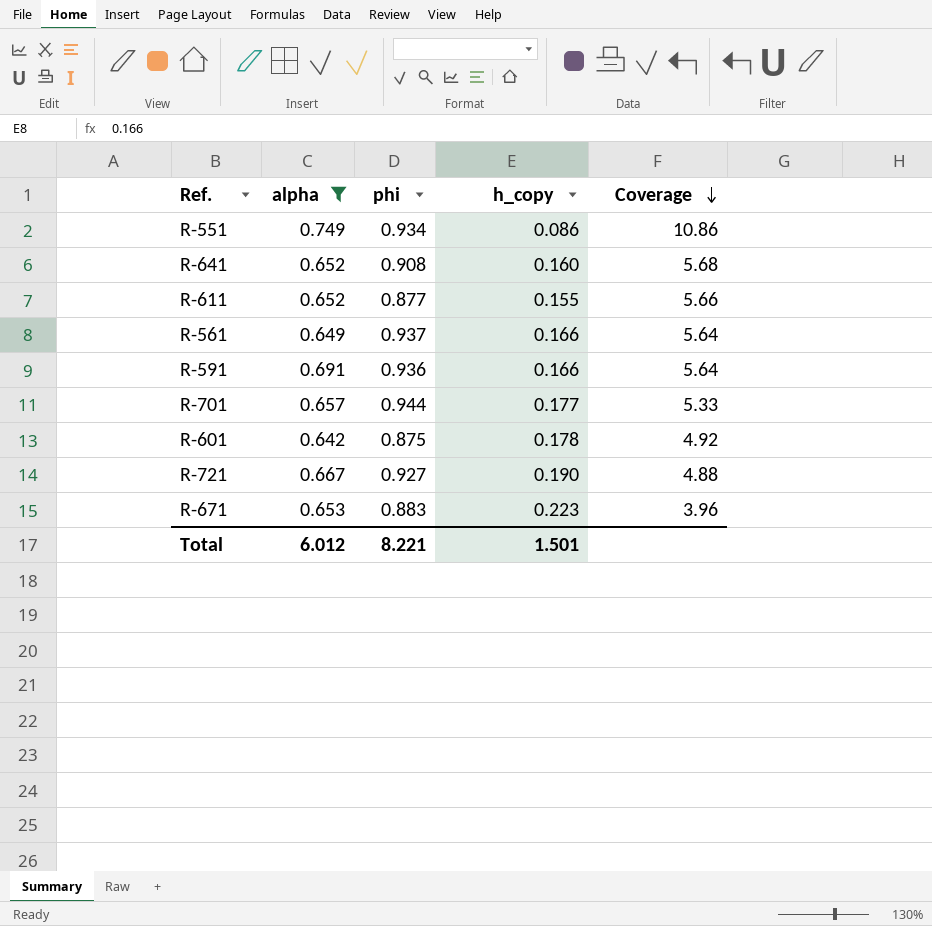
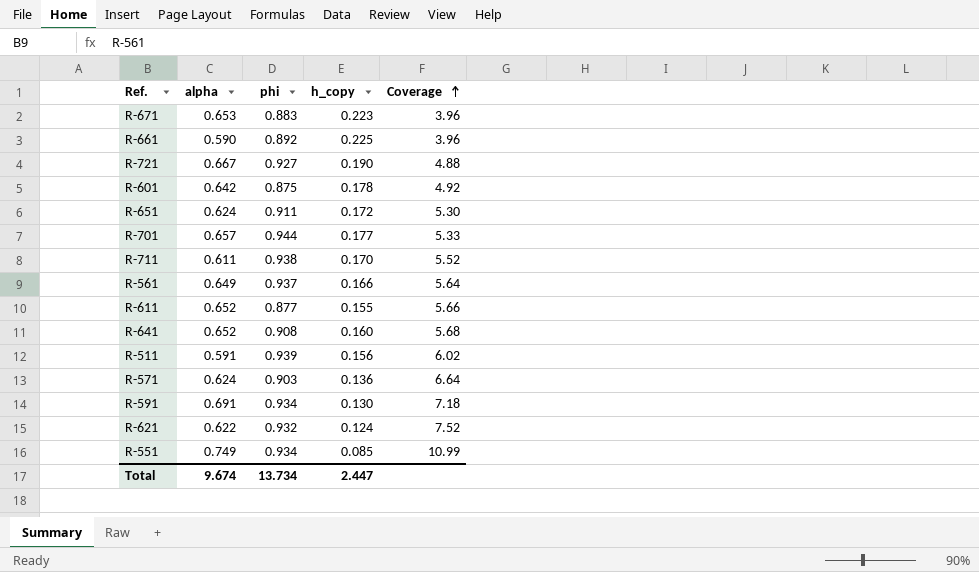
filter: alpha >= 0.642 -> none
row order: Coverage descending -> Coverage ascending
R-591 | phi: 0.936 -> 0.934
R-591 | h_copy: 0.166 -> 0.130
R-591 | Coverage: 5.64 -> 7.18
R-551 | h_copy: 0.086 -> 0.085
R-551 | Coverage: 10.86 -> 10.99
Total | alpha: 6.012 -> 9.674
Total | phi: 8.221 -> 13.734
Total | h_copy: 1.501 -> 2.447

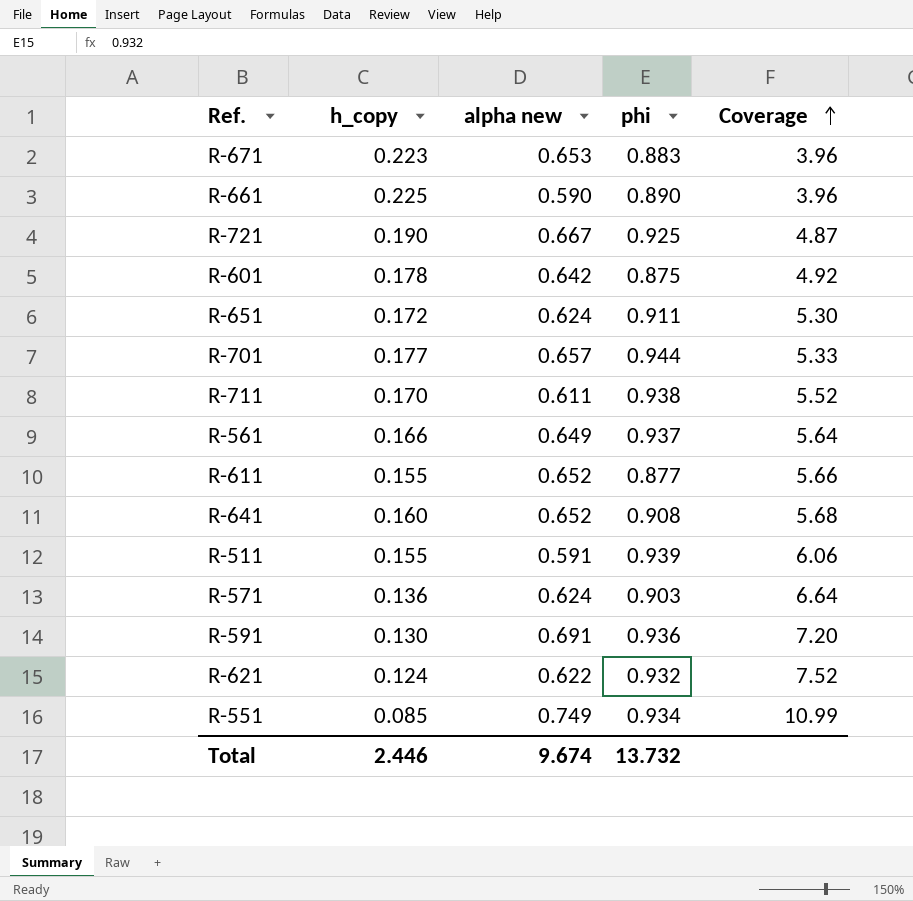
column h_copy | position: 4 -> 2
column name: alpha -> alpha new
R-661 | phi: 0.892 -> 0.890
R-721 | phi: 0.927 -> 0.925
R-721 | Coverage: 4.88 -> 4.87
R-511 | h_copy: 0.156 -> 0.155
R-511 | Coverage: 6.02 -> 6.06
R-591 | phi: 0.934 -> 0.936
R-591 | Coverage: 7.18 -> 7.20
Total | h_copy: 2.447 -> 2.446
Total | phi: 13.734 -> 13.732

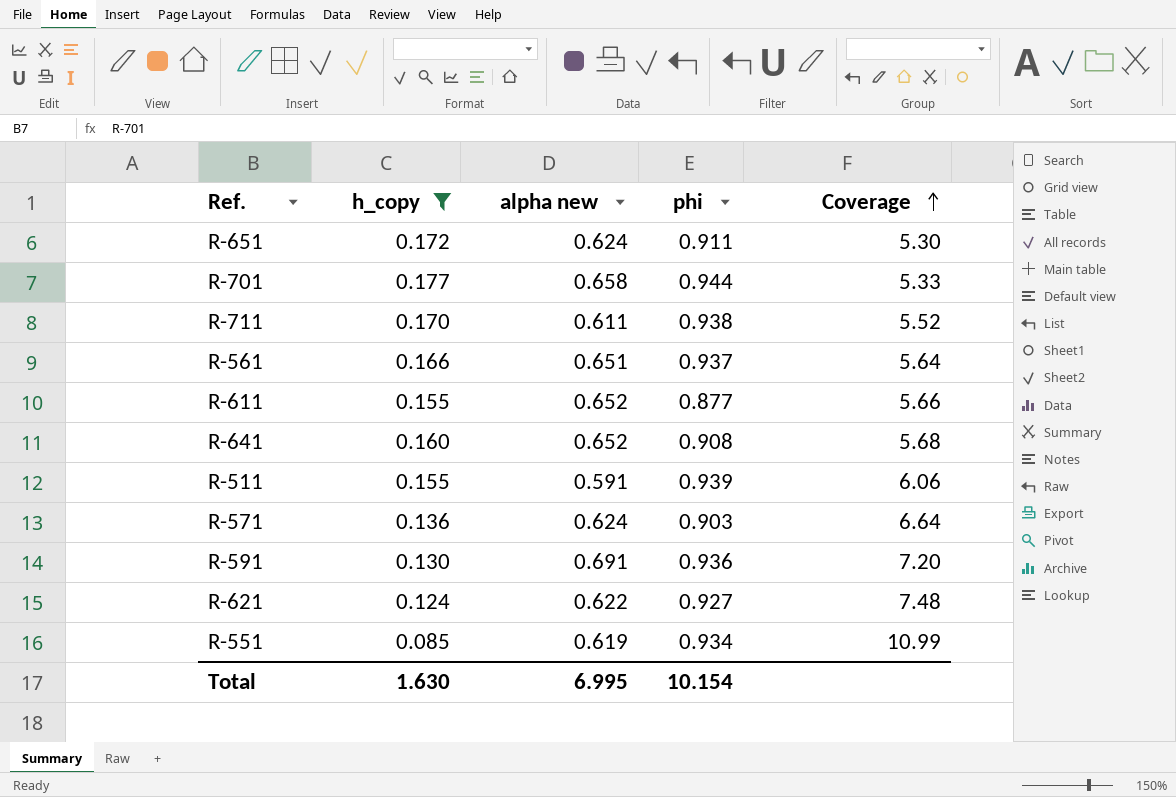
filter: none -> h_copy <= 0.177
R-701 | alpha new: 0.657 -> 0.658
R-561 | alpha new: 0.649 -> 0.651
R-621 | phi: 0.932 -> 0.927
R-621 | Coverage: 7.52 -> 7.48
R-551 | alpha new: 0.749 -> 0.619
Total | h_copy: 2.446 -> 1.630
Total | alpha new: 9.674 -> 6.995
Total | phi: 13.732 -> 10.154

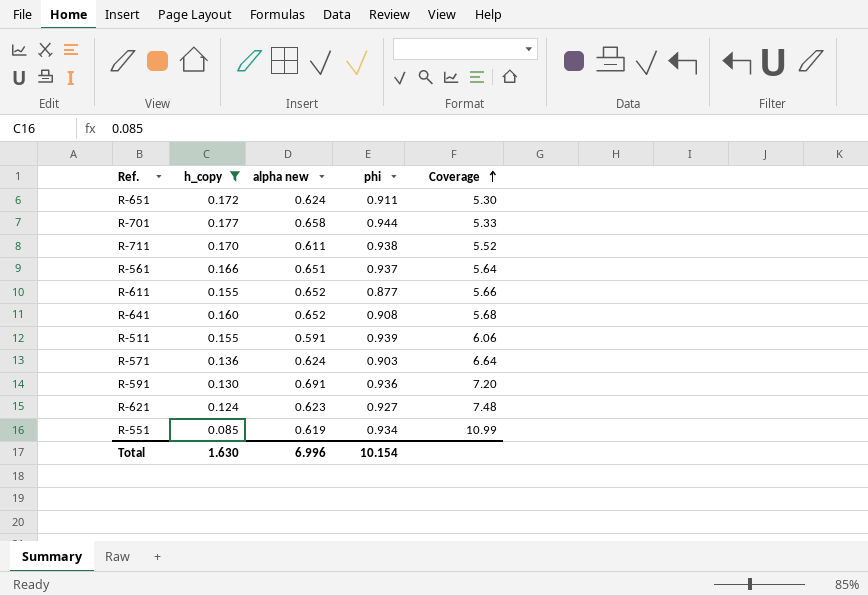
R-621 | alpha new: 0.622 -> 0.623
Total | alpha new: 6.995 -> 6.996

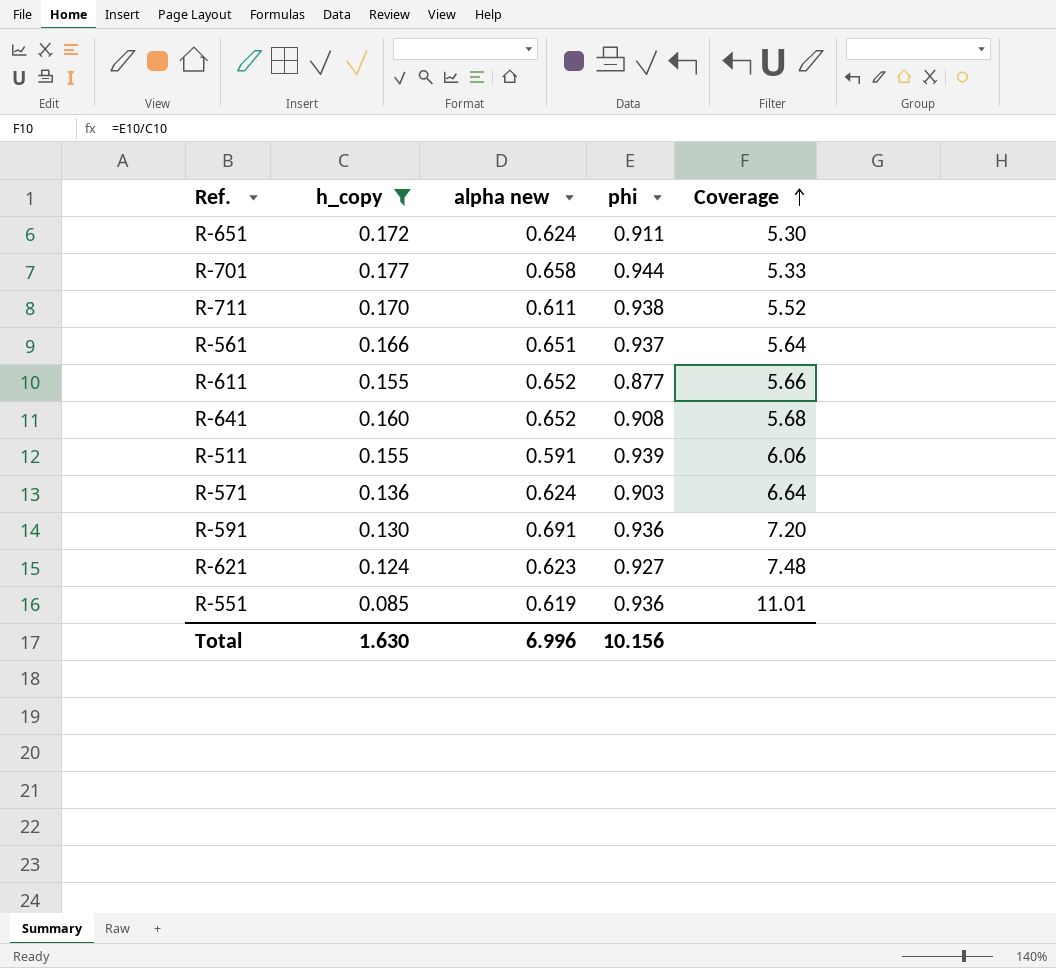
R-551 | phi: 0.934 -> 0.936
R-551 | Coverage: 10.99 -> 11.01
Total | phi: 10.154 -> 10.156

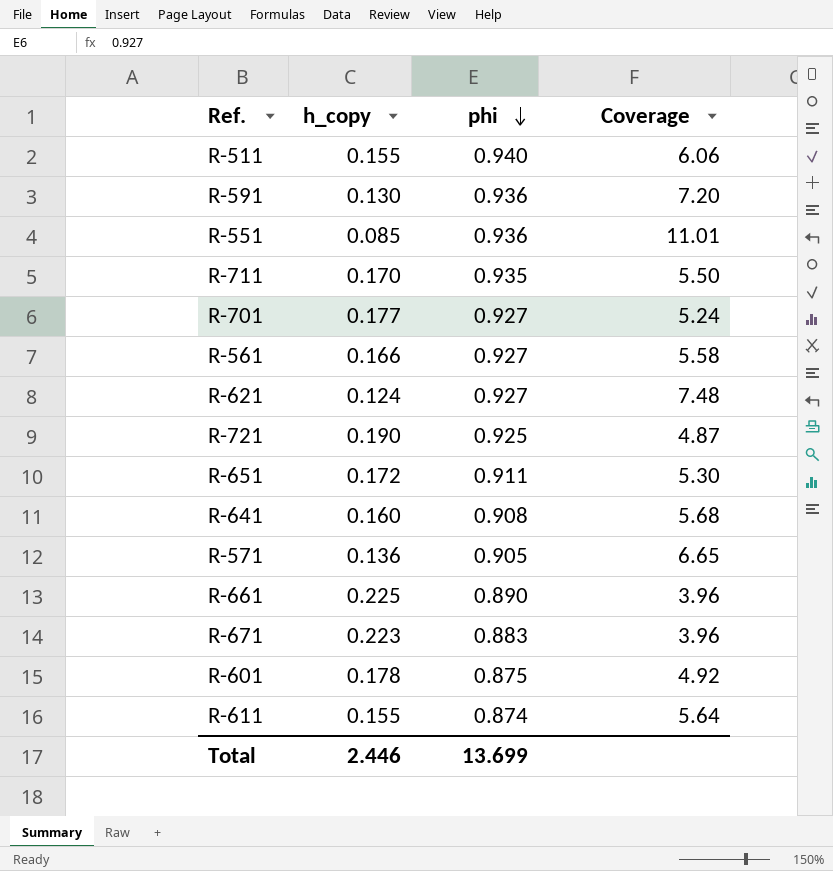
filter: h_copy <= 0.177 -> none
row order: Coverage ascending -> phi descending
column alpha new | position: 3 -> none
R-511 | phi: 0.939 -> 0.940
R-711 | phi: 0.938 -> 0.935
R-711 | Coverage: 5.52 -> 5.50
R-701 | phi: 0.944 -> 0.927
R-701 | Coverage: 5.33 -> 5.24
R-561 | phi: 0.937 -> 0.927
R-561 | Coverage: 5.64 -> 5.58
R-571 | phi: 0.903 -> 0.905
R-571 | Coverage: 6.64 -> 6.65
R-611 | phi: 0.877 -> 0.874
R-611 | Coverage: 5.66 -> 5.64
Total | h_copy: 1.630 -> 2.446
Total | phi: 10.156 -> 13.699

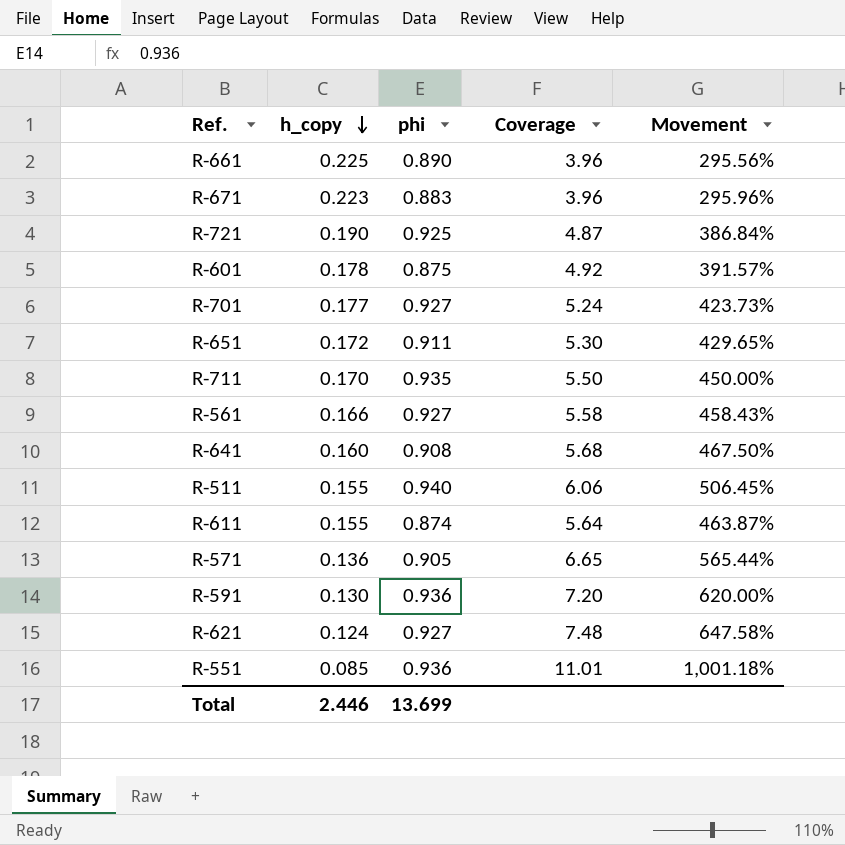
row order: phi descending -> h_copy descending
column Movement | formula: none -> ([phi] - [h_copy]) / [h_copy]

